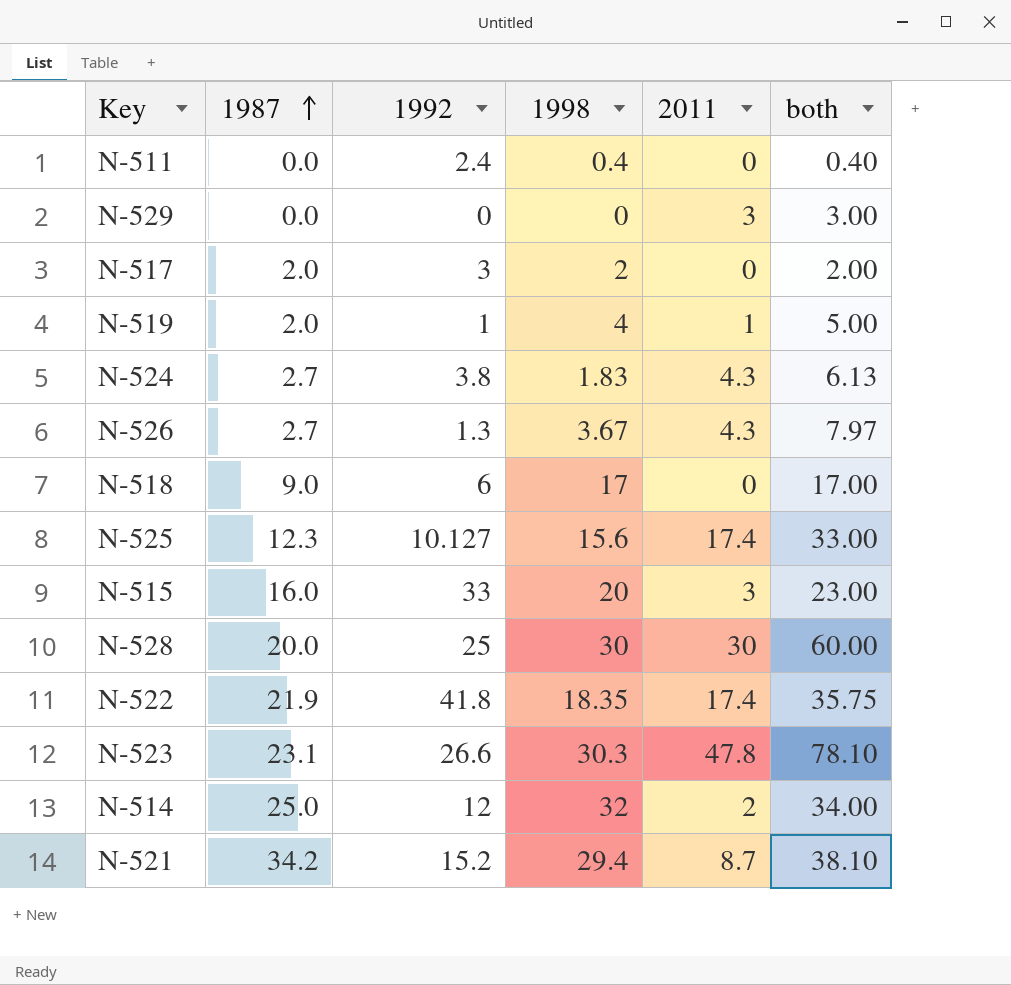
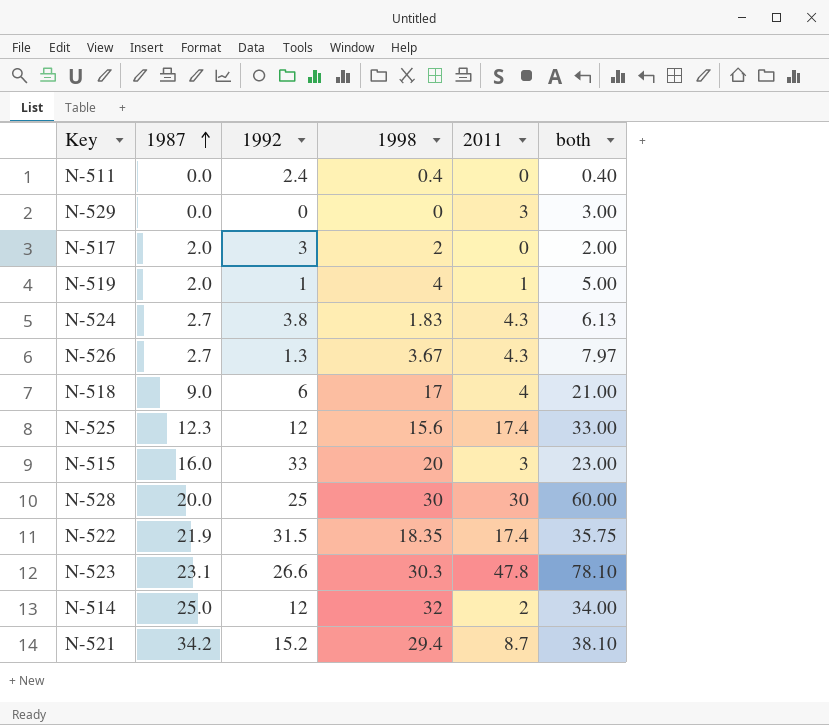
N-518 | 2011: 0 -> 4
N-518 | both: 17.00 -> 21.00
N-525 | 1992: 10.127 -> 12
N-522 | 1992: 41.8 -> 31.5

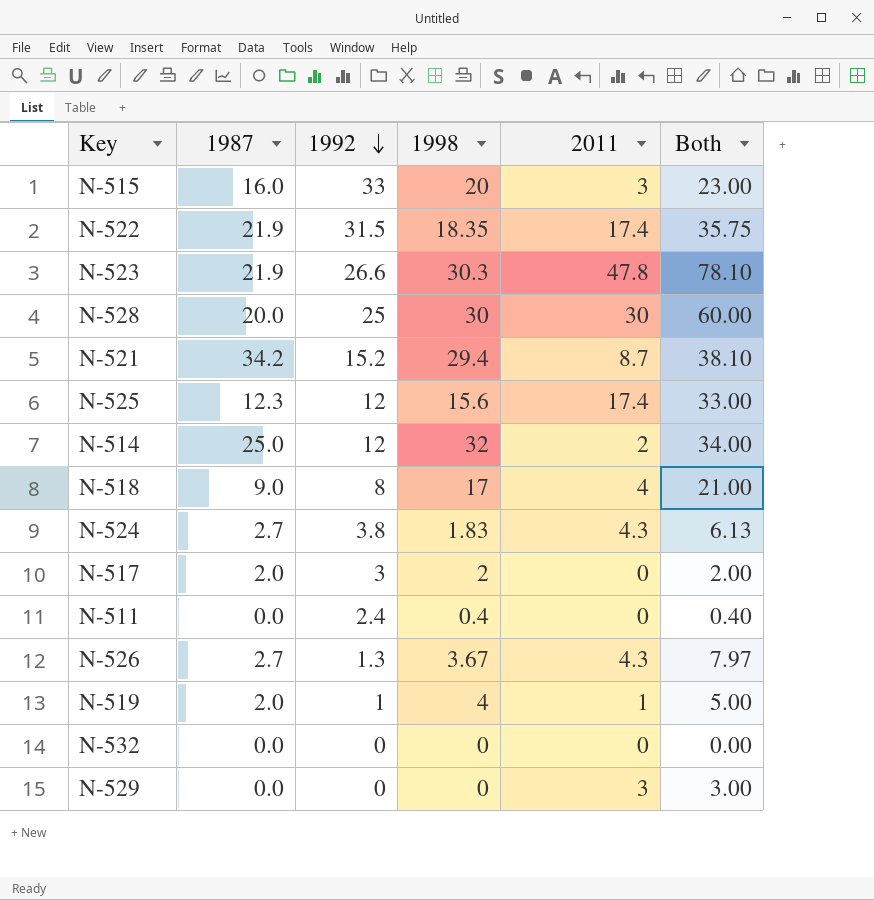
row order: 1987 ascending -> 1992 descending
column name: both -> Both
N-523 | 1987: 23.1 -> 21.9
N-518 | 1992: 6 -> 8
row N-532: none -> 0.0 | 0 | 0 | 0 | 0.00

